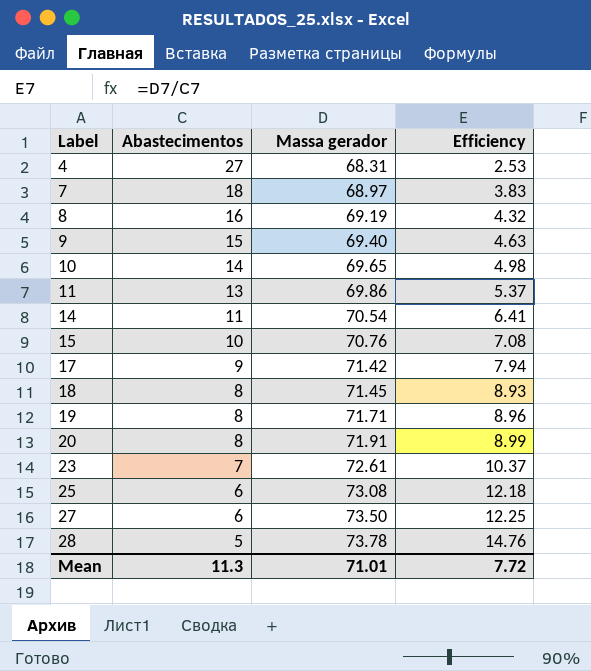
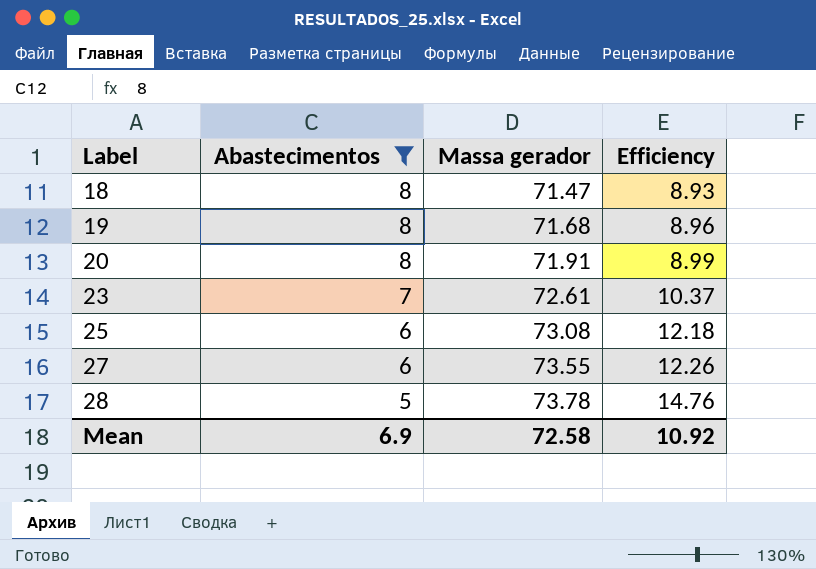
filter: none -> Abastecimentos <= 8
18 | Massa gerador: 71.45 -> 71.47
19 | Massa gerador: 71.71 -> 71.68
27 | Massa gerador: 73.50 -> 73.55
27 | Efficiency: 12.25 -> 12.26
Mean | Abastecimentos: 11.3 -> 6.9
Mean | Massa gerador: 71.01 -> 72.58
Mean | Efficiency: 7.72 -> 10.92

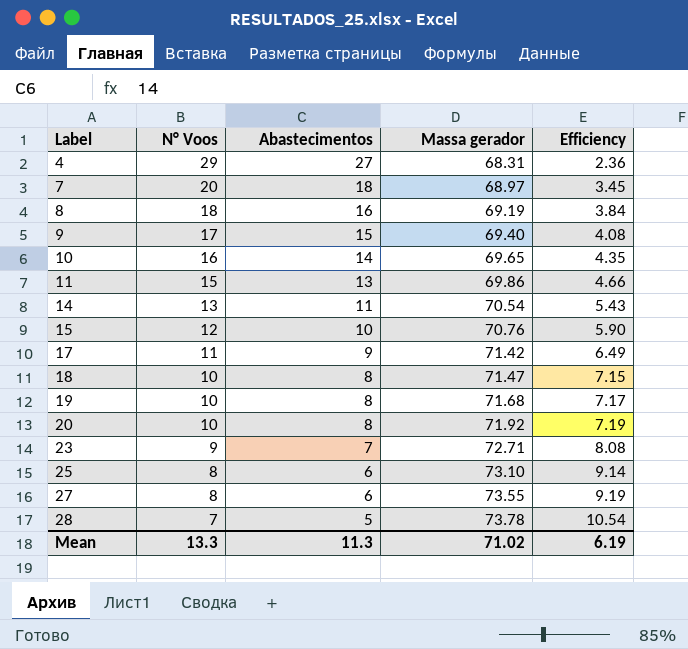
filter: Abastecimentos <= 8 -> none
column N° Voos | position: none -> 2
column Efficiency | formula: [Massa gerador] / [Abastecimentos] -> [Massa gerador] / [N° Voos]
20 | Massa gerador: 71.91 -> 71.92
23 | Massa gerador: 72.61 -> 72.71
25 | Massa gerador: 73.08 -> 73.10
Mean | Abastecimentos: 6.9 -> 11.3
Mean | Massa gerador: 72.58 -> 71.02
Mean | Efficiency: 10.92 -> 6.19

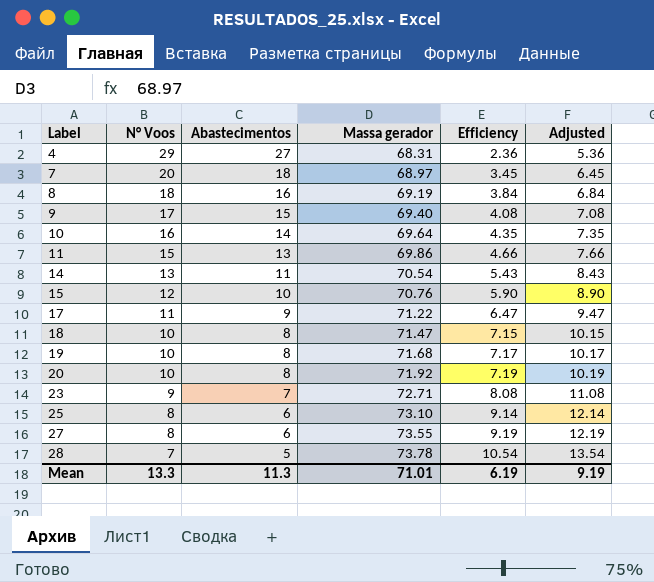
column Adjusted | formula: none -> [Efficiency] + 3
10 | Massa gerador: 69.65 -> 69.64
17 | Massa gerador: 71.42 -> 71.22
17 | Efficiency: 6.49 -> 6.47
Mean | Massa gerador: 71.02 -> 71.01

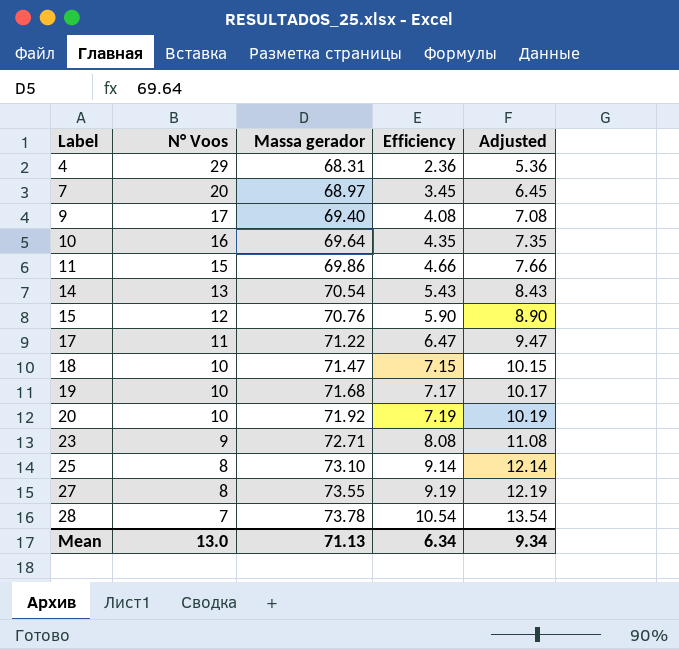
column Abastecimentos | position: 3 -> none
row 8: 18 | 16 | 69.19 | 3.84 | 6.84 -> none
Mean | N° Voos: 13.3 -> 13.0
Mean | Massa gerador: 71.01 -> 71.13
Mean | Efficiency: 6.19 -> 6.34
Mean | Adjusted: 9.19 -> 9.34

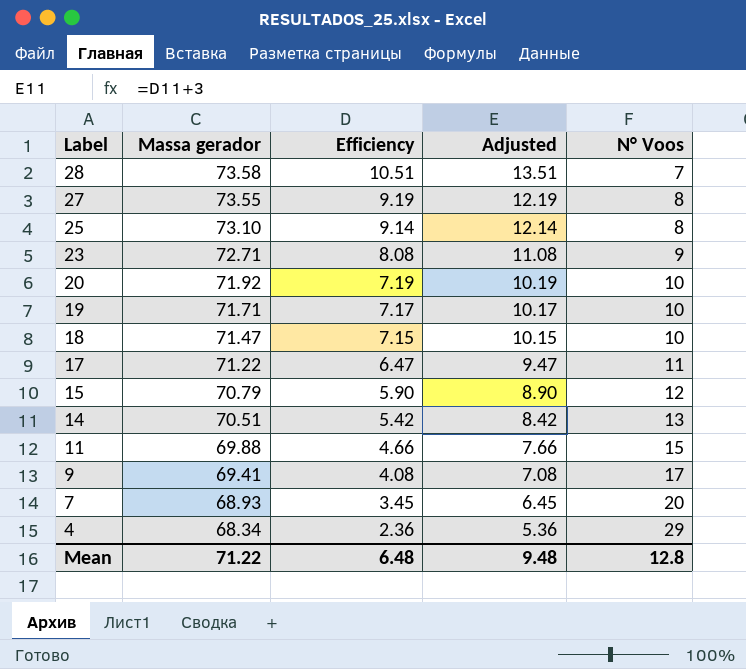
row order: Label ascending -> Label descending
column N° Voos | position: 2 -> 5
row 10: 16 | 69.64 | 4.35 | 7.35 -> none
28 | Massa gerador: 73.78 -> 73.58
28 | Efficiency: 10.54 -> 10.51
28 | Adjusted: 13.54 -> 13.51
19 | Massa gerador: 71.68 -> 71.71
15 | Massa gerador: 70.76 -> 70.79
14 | Massa gerador: 70.54 -> 70.51
14 | Efficiency: 5.43 -> 5.42
14 | Adjusted: 8.43 -> 8.42
11 | Massa gerador: 69.86 -> 69.88
9 | Massa gerador: 69.40 -> 69.41
7 | Massa gerador: 68.97 -> 68.93
4 | Massa gerador: 68.31 -> 68.34
Mean | Massa gerador: 71.13 -> 71.22
Mean | Efficiency: 6.34 -> 6.48
Mean | Adjusted: 9.34 -> 9.48
Mean | N° Voos: 13.0 -> 12.8

